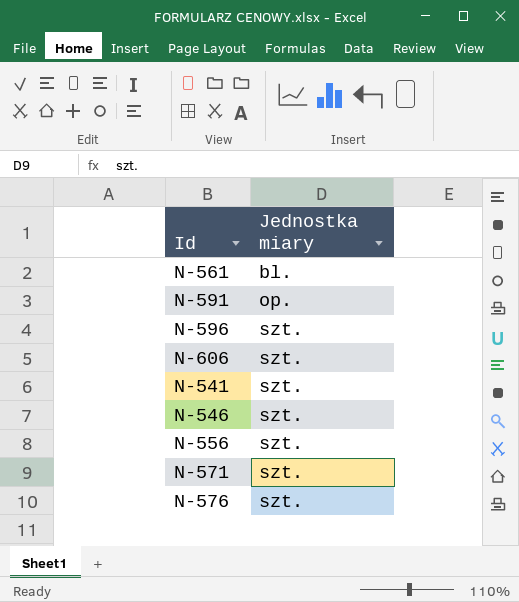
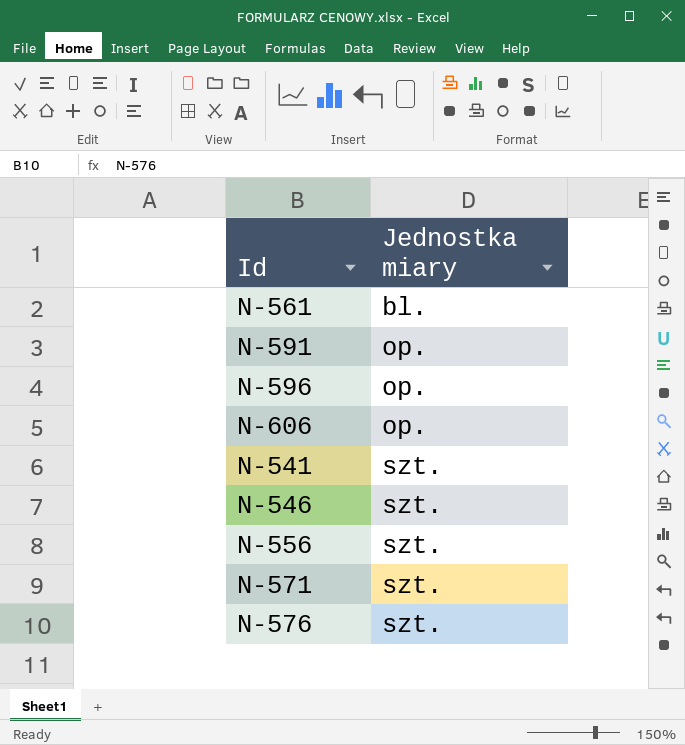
N-596 | Jednostka miary: szt. -> op.
N-606 | Jednostka miary: szt. -> op.

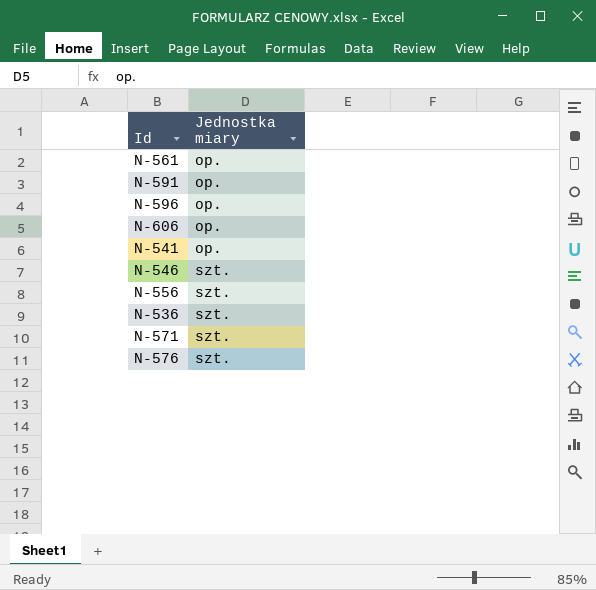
N-561 | Jednostka miary: bl. -> op.
N-541 | Jednostka miary: szt. -> op.
row N-536: none -> szt.

